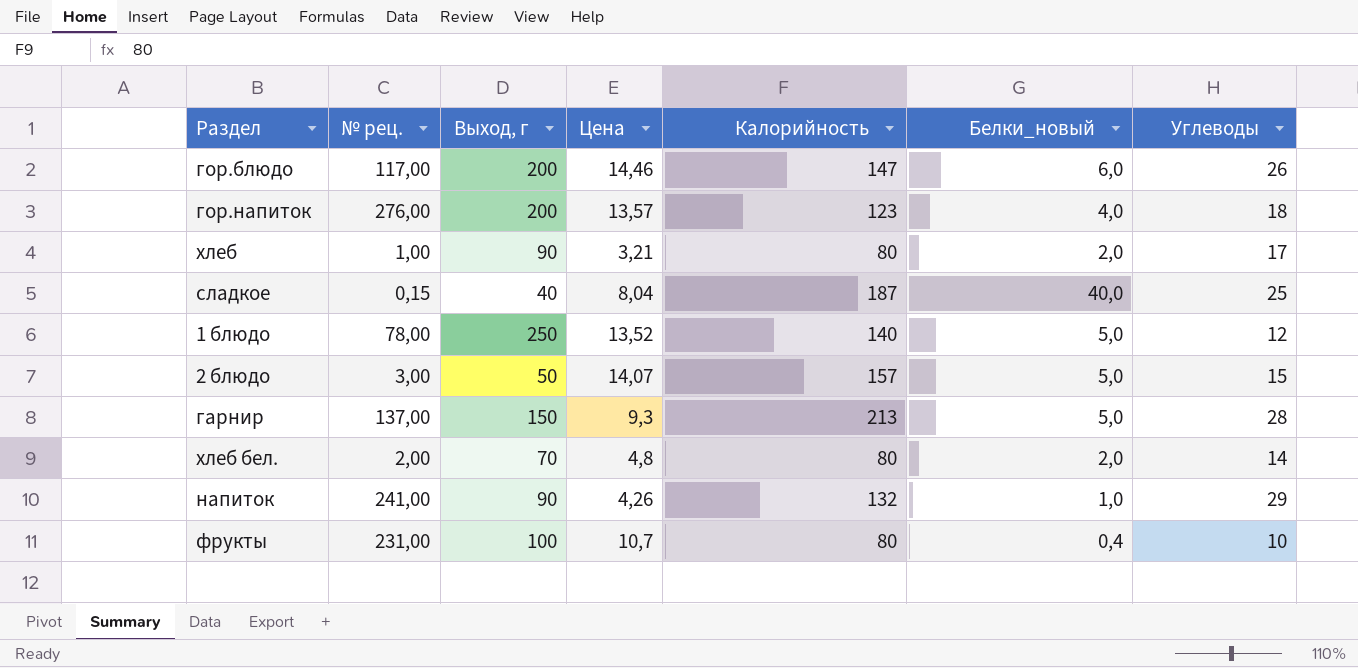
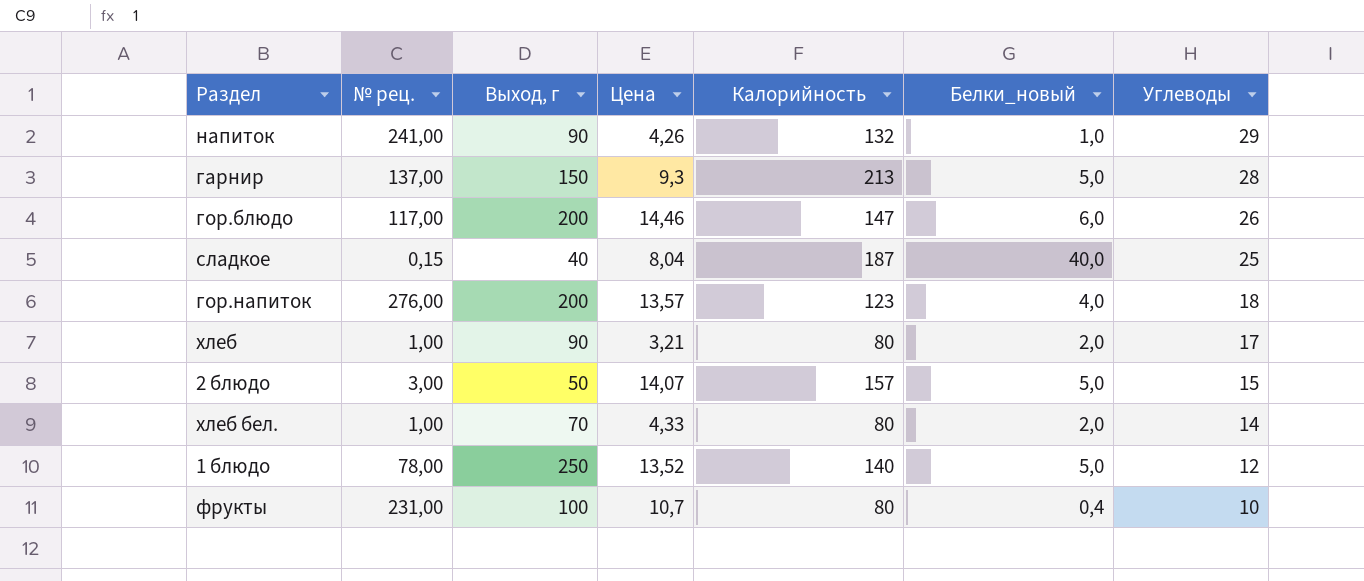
row order: none -> Углеводы descending
хлеб бел. | № рец.: 2,00 -> 1,00
хлеб бел. | Цена: 4,8 -> 4,33

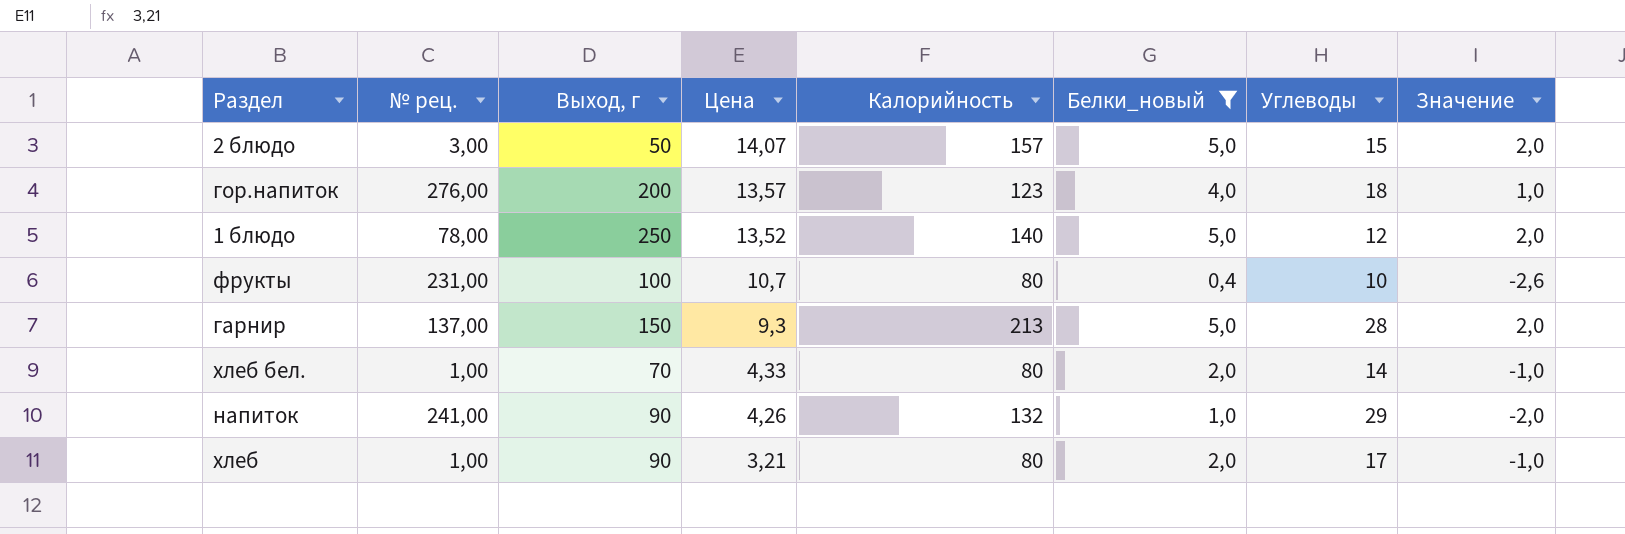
filter: none -> Белки_новый <= 5,0
row order: Углеводы descending -> Цена descending
column Значение | formula: none -> [Белки_новый] - 3

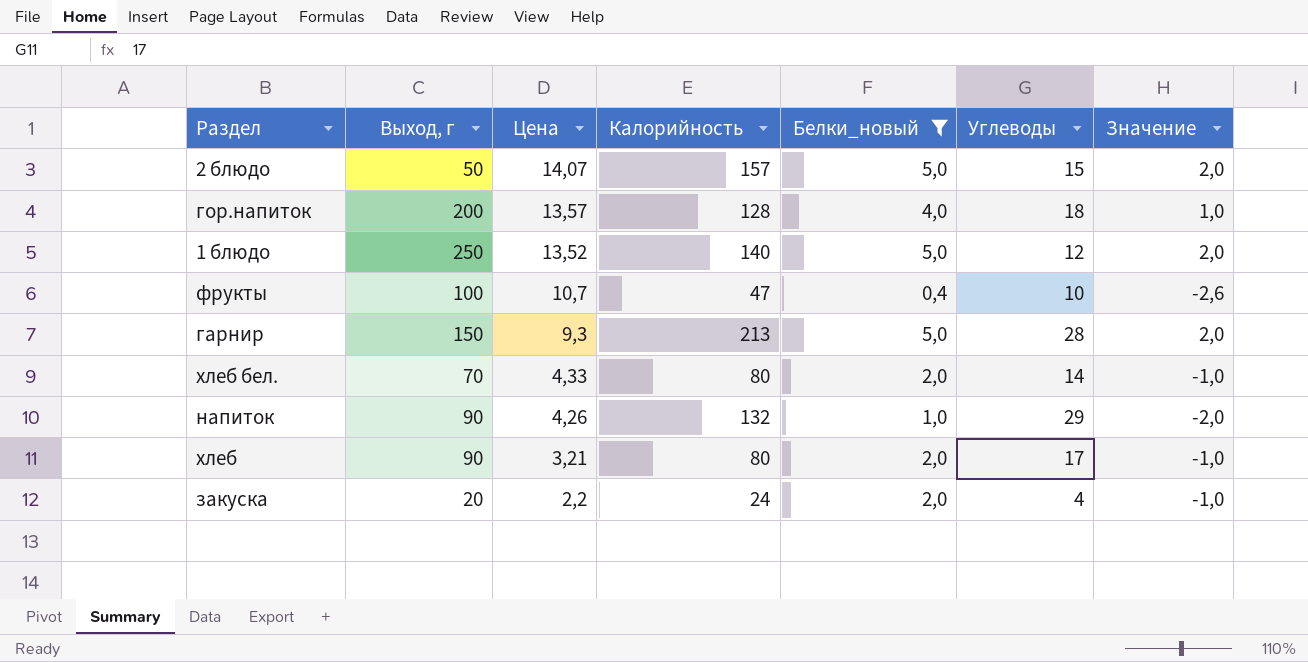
column № рец. | position: 2 -> none
гор.напиток | Калорийность: 123 -> 128
фрукты | Калорийность: 80 -> 47
row закуска: none -> 20 | 2,2 | 24 | 2,0 | 4 | -1,0

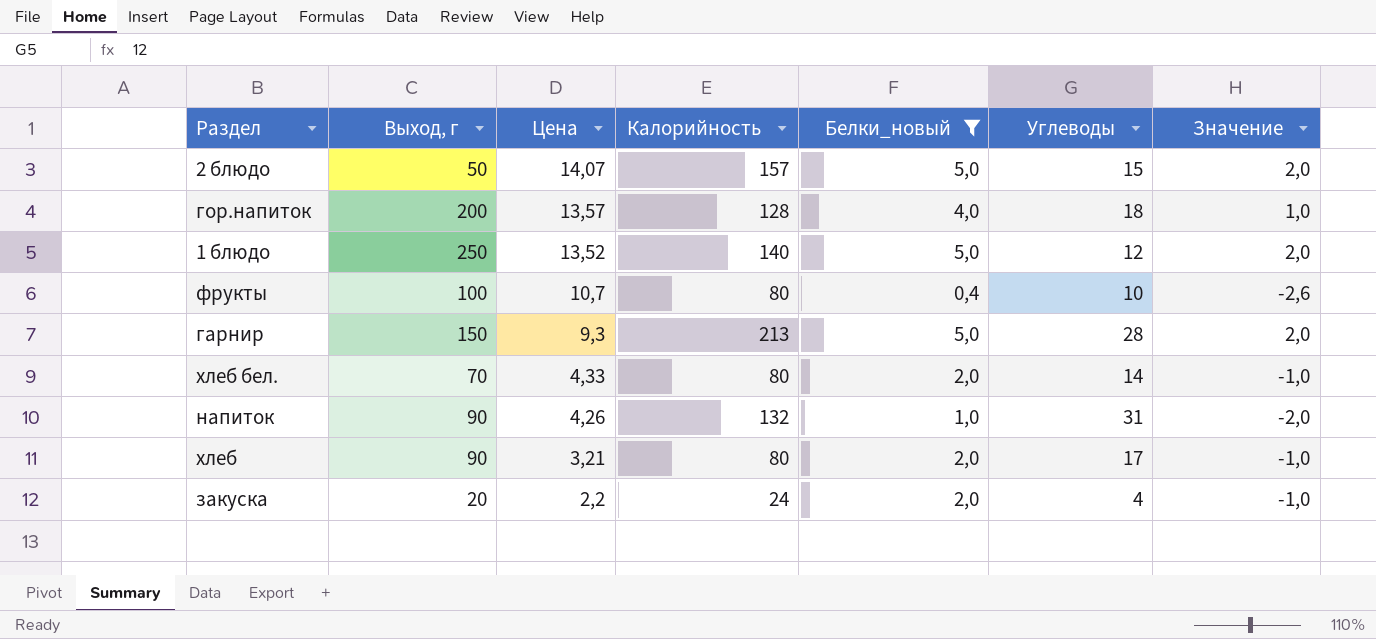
фрукты | Калорийность: 47 -> 80
напиток | Углеводы: 29 -> 31

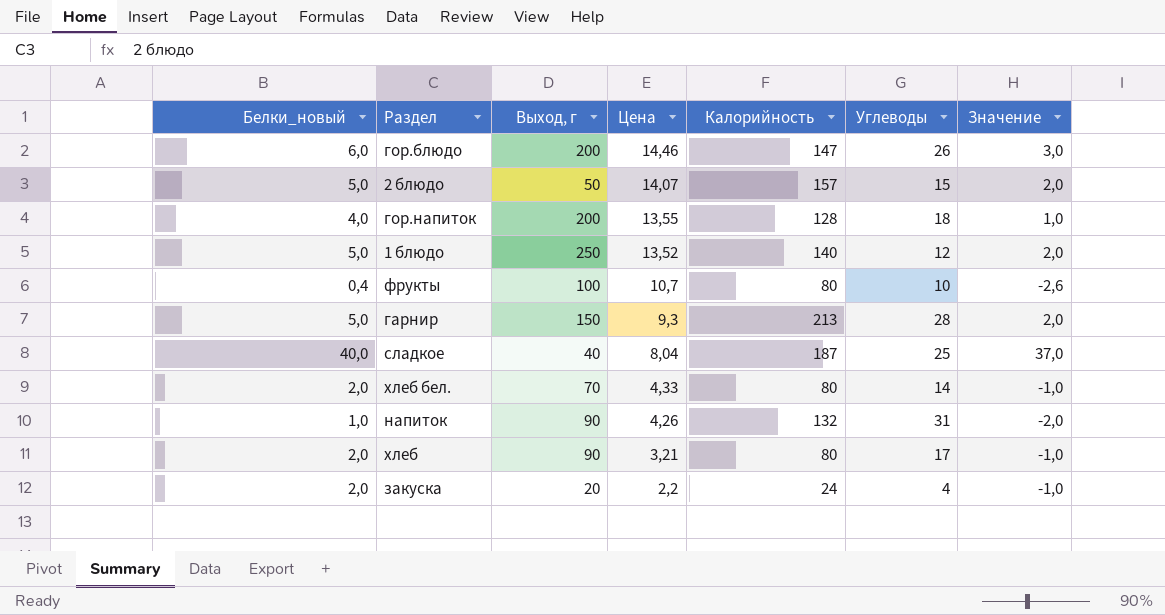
filter: Белки_новый <= 5,0 -> none
column Белки_новый | position: 5 -> 1
гор.напиток | Цена: 13,57 -> 13,55

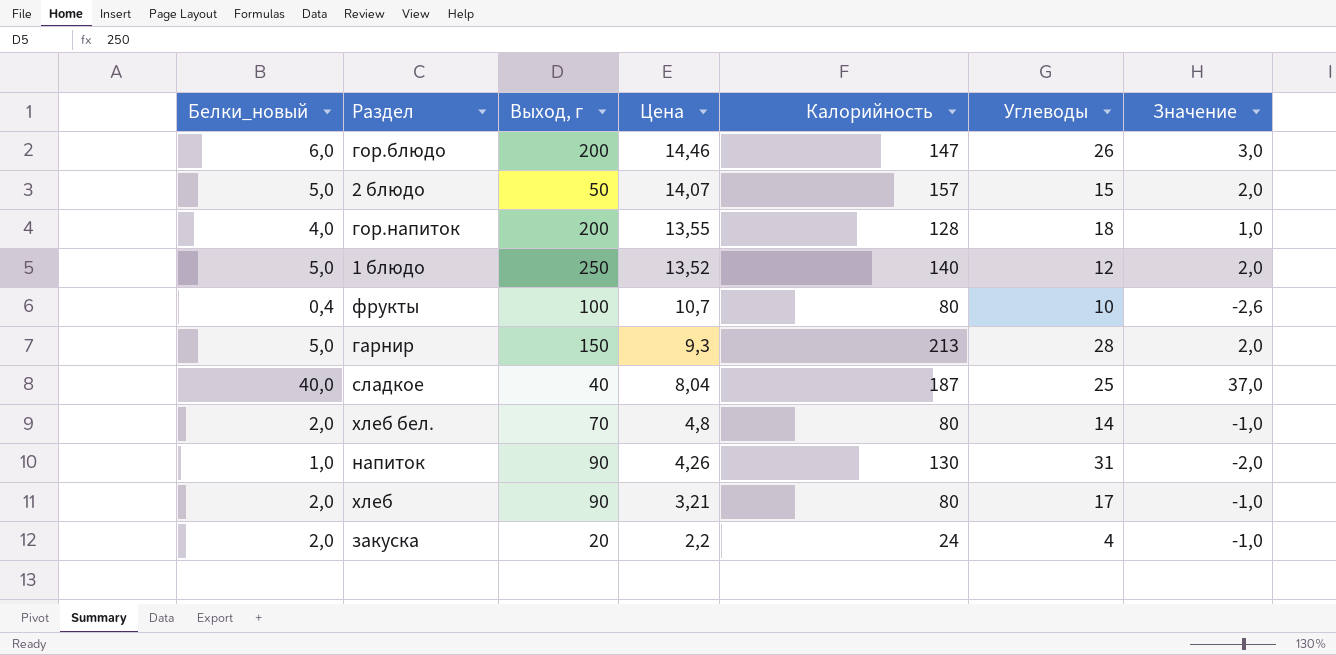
хлеб бел. | Цена: 4,33 -> 4,8
напиток | Калорийность: 132 -> 130

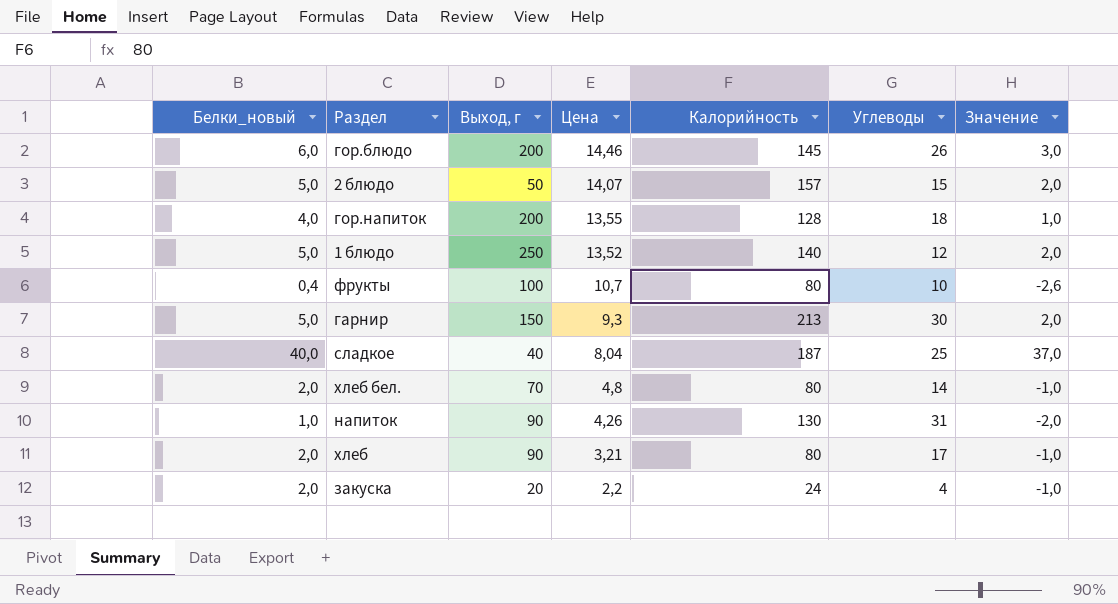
гор.блюдо | Калорийность: 147 -> 145
гарнир | Углеводы: 28 -> 30

